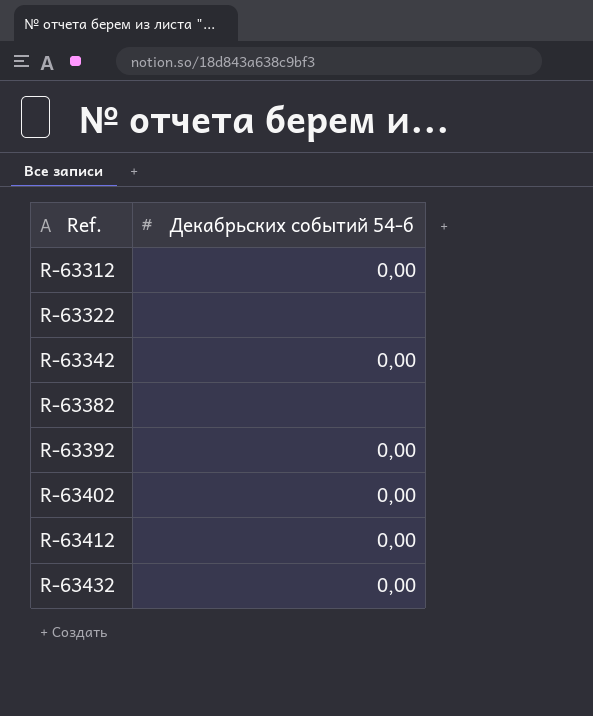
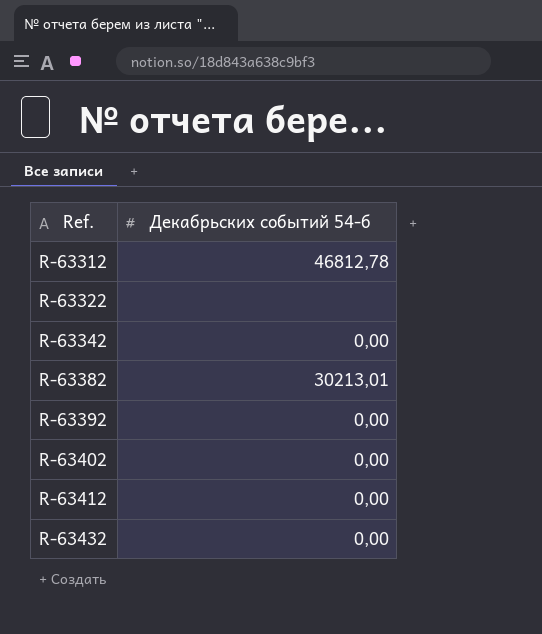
R-63312 | Декабрьских событий 54-б: 0,00 -> 46812,78
R-63382 | Декабрьских событий 54-б: none -> 30213,01

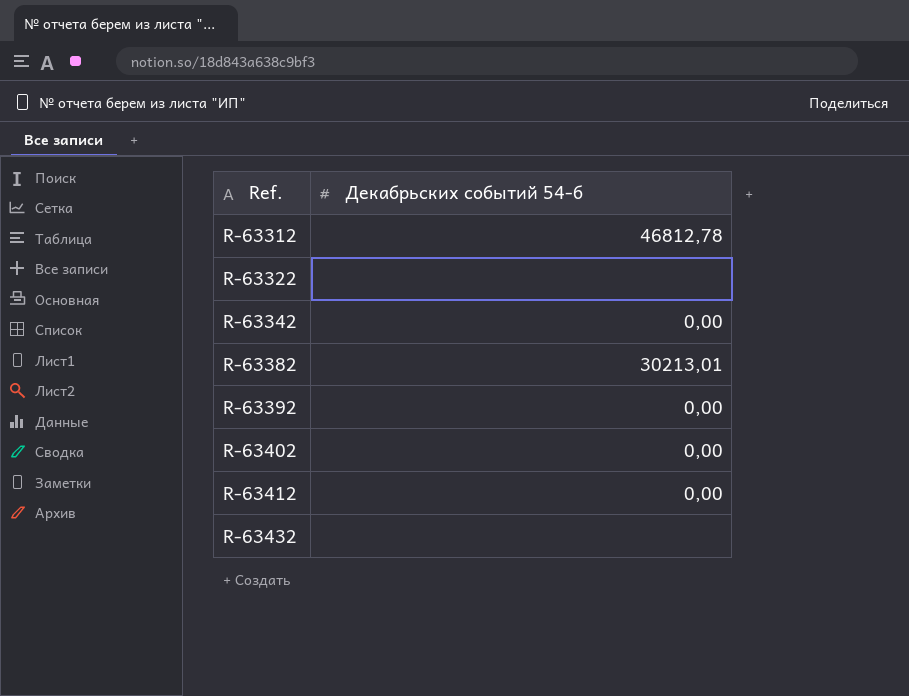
R-63432 | Декабрьских событий 54-б: 0,00 -> none

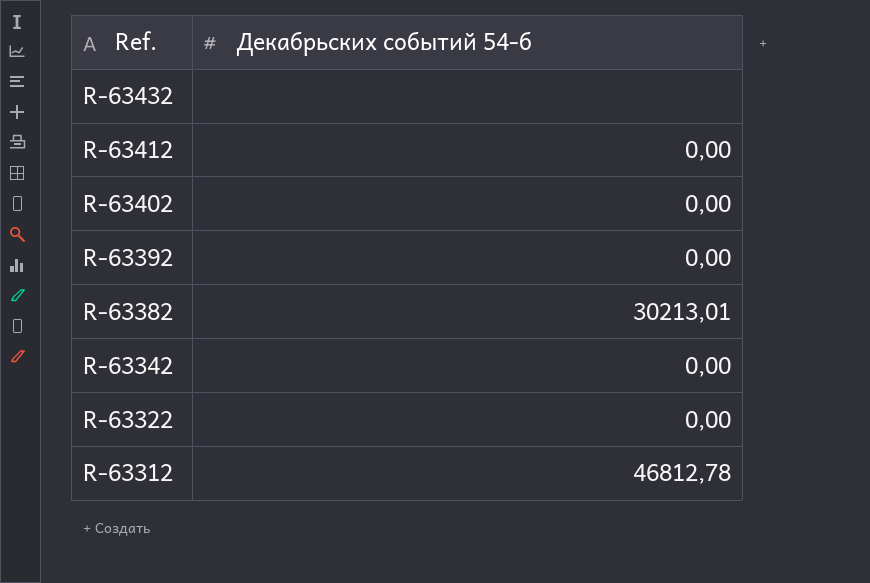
row order: Ref. ascending -> Ref. descending
R-63322 | Декабрьских событий 54-б: none -> 0,00

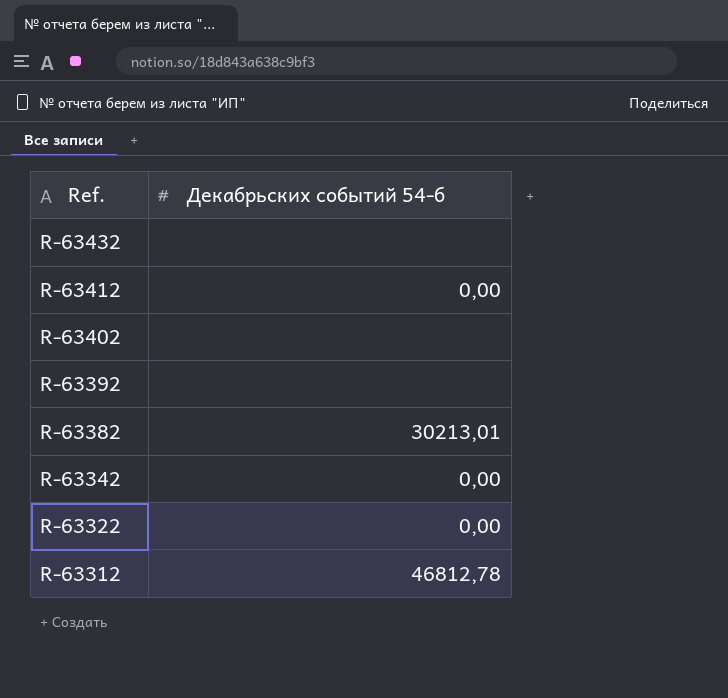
R-63402 | Декабрьских событий 54-б: 0,00 -> none
R-63392 | Декабрьских событий 54-б: 0,00 -> none

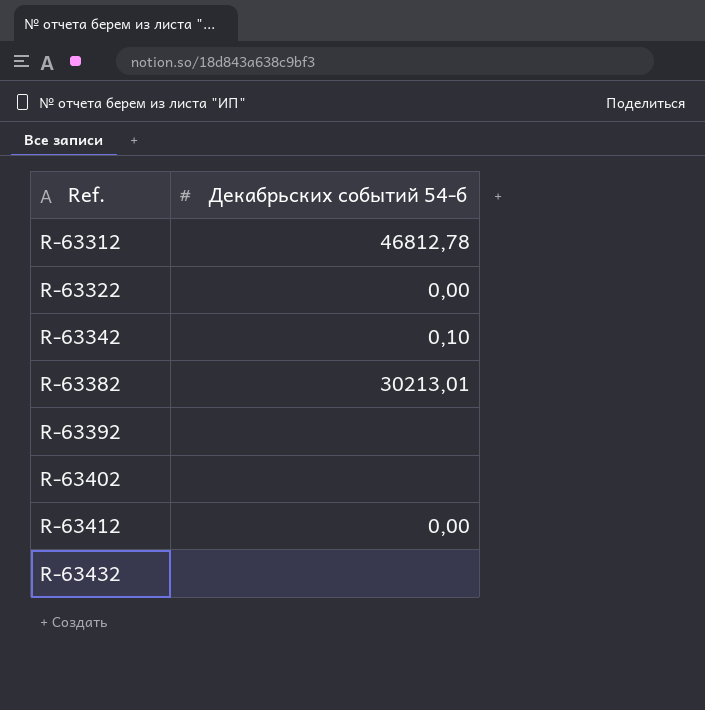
row order: Ref. descending -> Ref. ascending
R-63342 | Декабрьских событий 54-б: 0,00 -> 0,10

